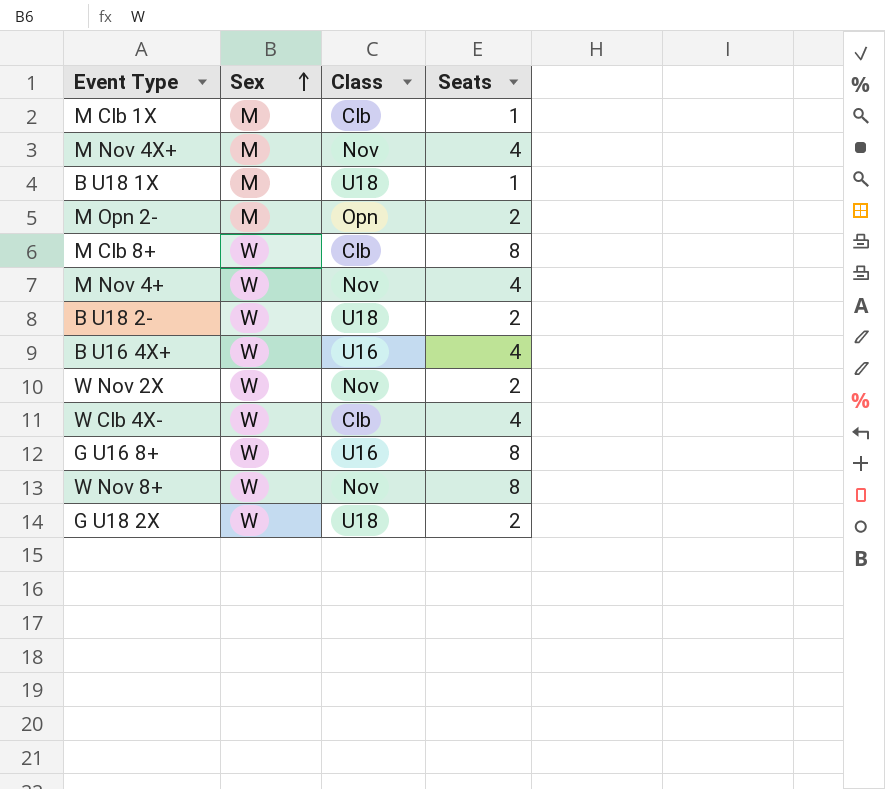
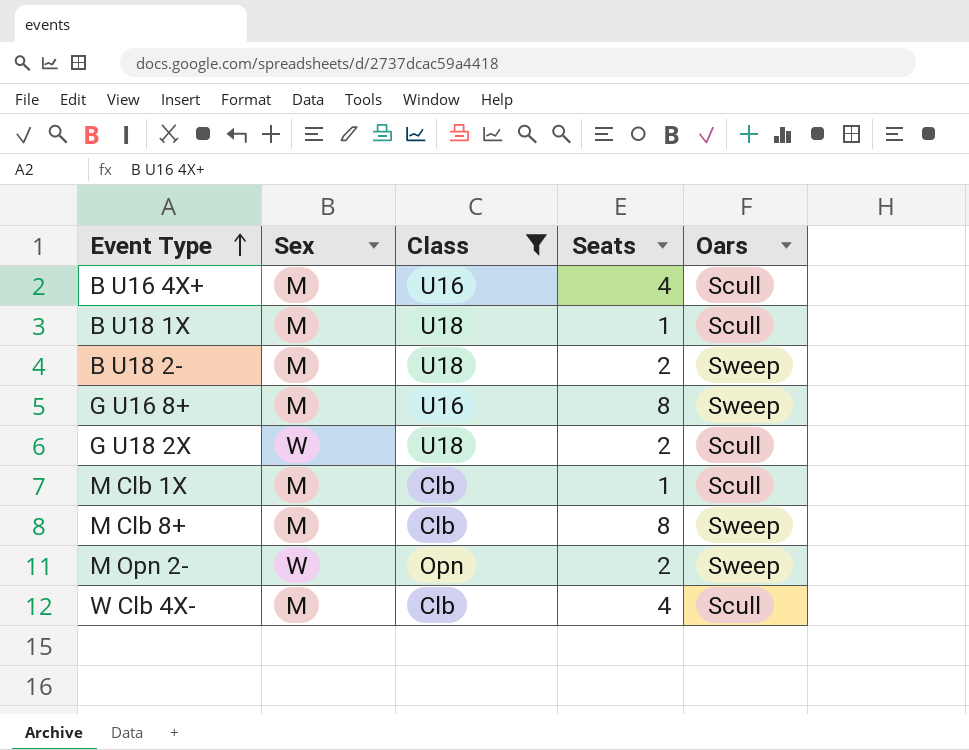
filter: none -> Class != Nov
row order: Sex ascending -> Event Type ascending
column Oars | position: none -> 5
B U16 4X+ | Sex: W -> M
B U18 2- | Sex: W -> M
G U16 8+ | Sex: W -> M
M Clb 8+ | Sex: W -> M
M Opn 2- | Sex: M -> W
W Clb 4X- | Sex: W -> M

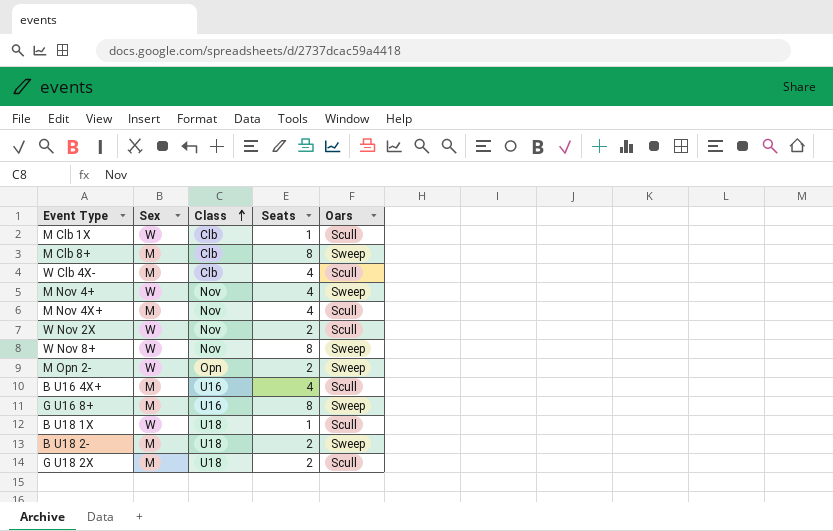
filter: Class != Nov -> none
row order: Event Type ascending -> Class ascending
M Clb 1X | Sex: M -> W
B U18 1X | Sex: M -> W
G U18 2X | Sex: W -> M

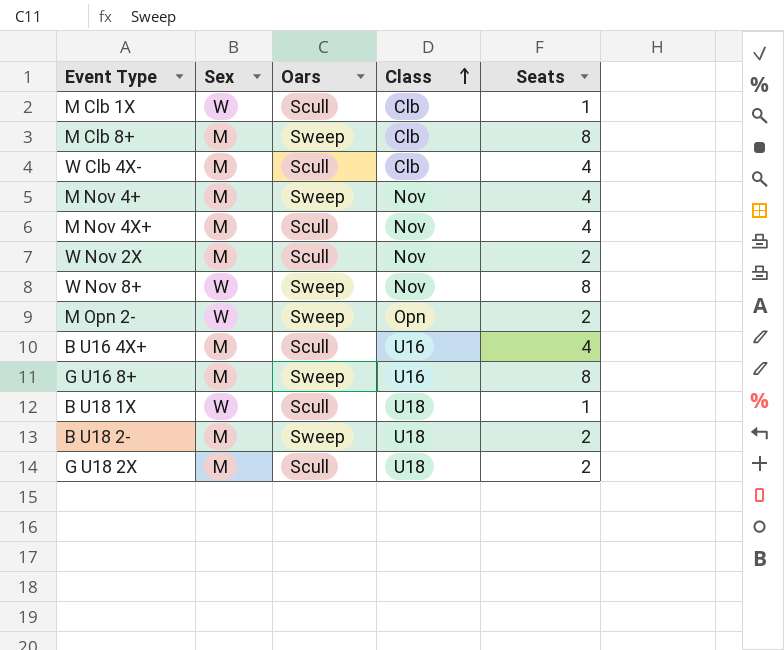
column Oars | position: 5 -> 3
M Nov 4+ | Sex: W -> M
W Nov 2X | Sex: W -> M

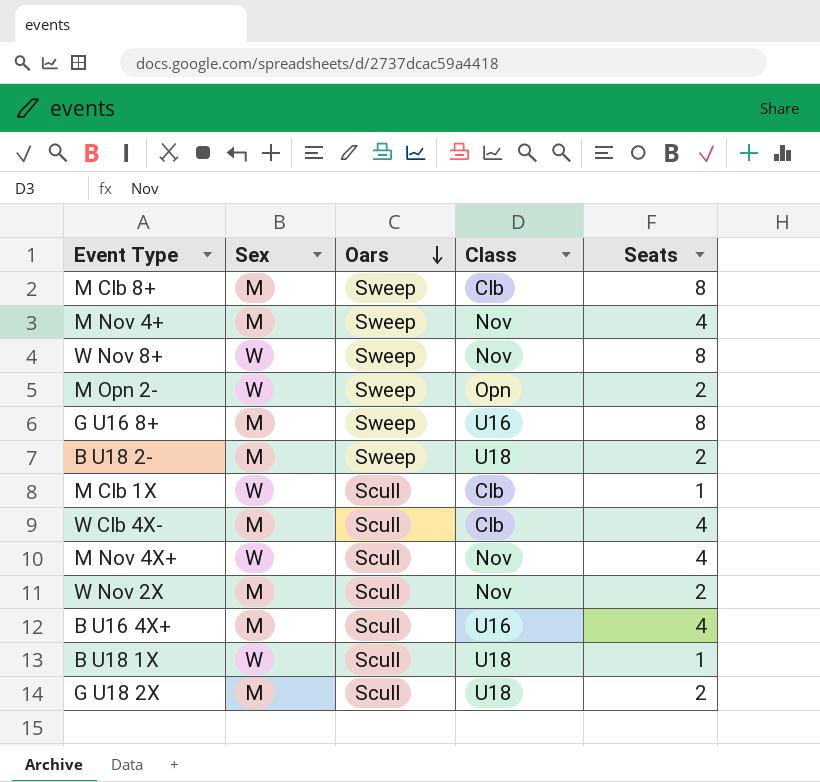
row order: Class ascending -> Oars descending
M Nov 4X+ | Sex: M -> W

